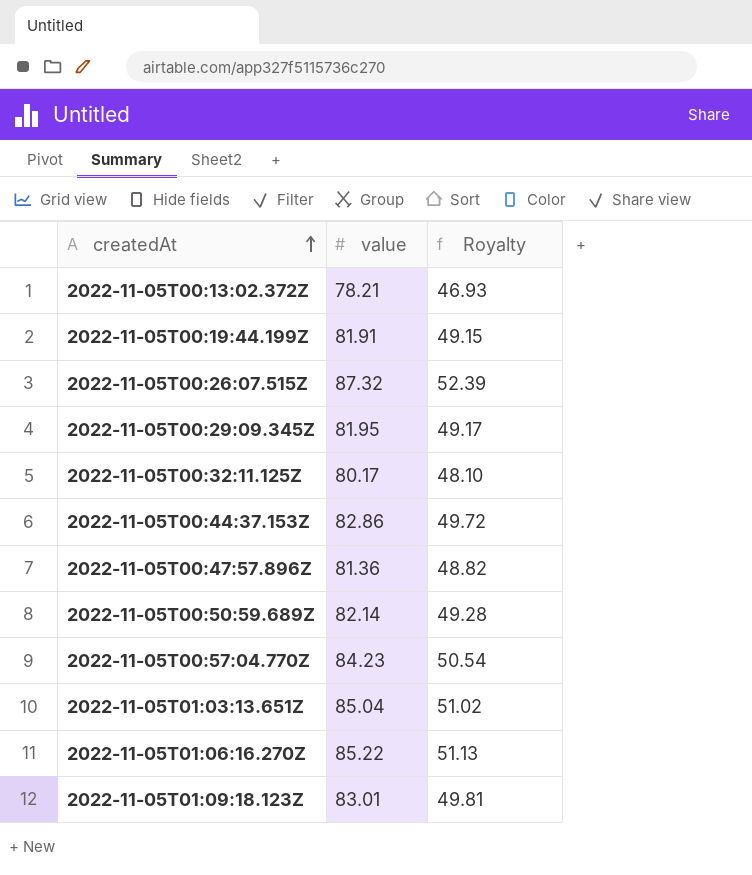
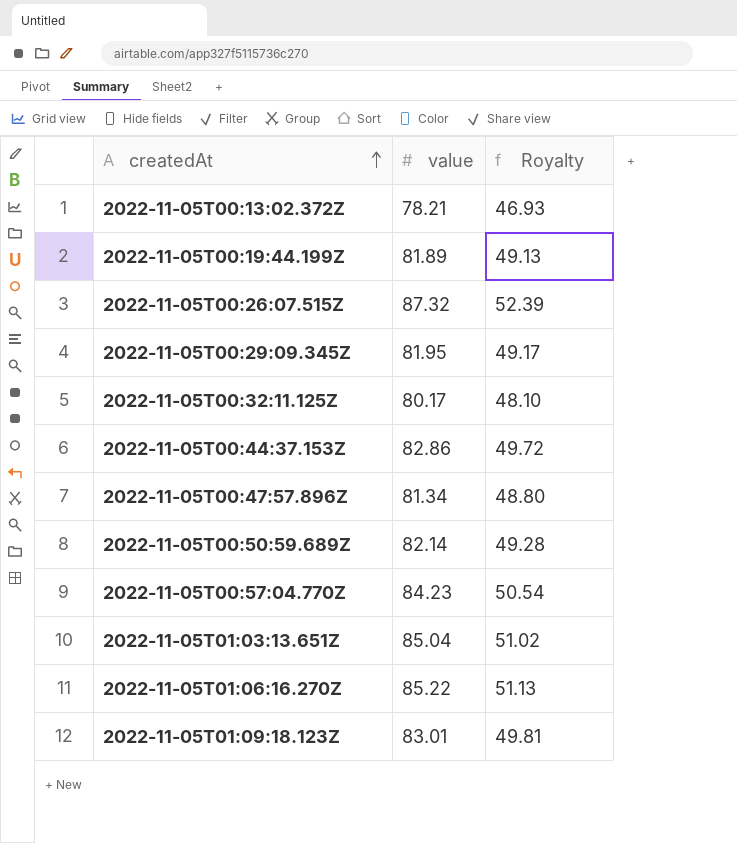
2022-11-05T00:19:44.199Z | value: 81.91 -> 81.89
2022-11-05T00:19:44.199Z | Royalty: 49.15 -> 49.13
2022-11-05T00:47:57.896Z | value: 81.36 -> 81.34
2022-11-05T00:47:57.896Z | Royalty: 48.82 -> 48.80

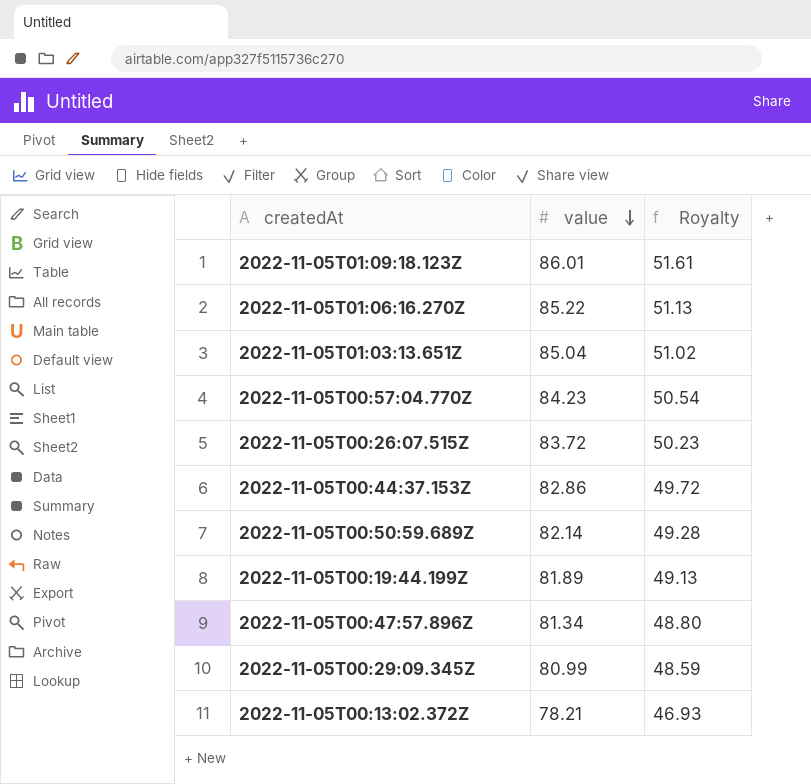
row order: createdAt ascending -> value descending
row 2022-11-05T00:32:11.125Z: 80.17 | 48.10 -> none
2022-11-05T01:09:18.123Z | value: 83.01 -> 86.01
2022-11-05T01:09:18.123Z | Royalty: 49.81 -> 51.61
2022-11-05T00:26:07.515Z | value: 87.32 -> 83.72
2022-11-05T00:26:07.515Z | Royalty: 52.39 -> 50.23
2022-11-05T00:29:09.345Z | value: 81.95 -> 80.99
2022-11-05T00:29:09.345Z | Royalty: 49.17 -> 48.59

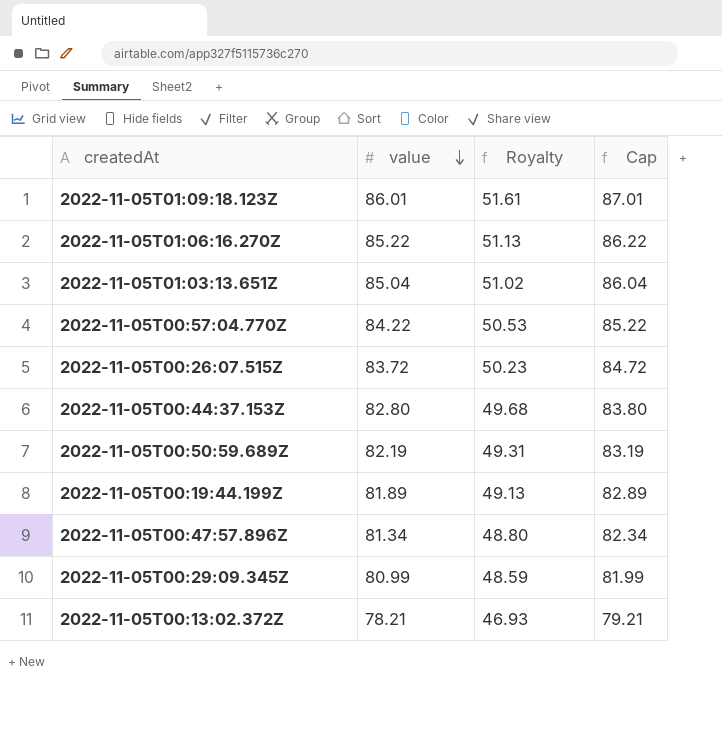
column Cap | formula: none -> [value] + 1
2022-11-05T00:57:04.770Z | value: 84.23 -> 84.22
2022-11-05T00:57:04.770Z | Royalty: 50.54 -> 50.53
2022-11-05T00:44:37.153Z | value: 82.86 -> 82.80
2022-11-05T00:44:37.153Z | Royalty: 49.72 -> 49.68
2022-11-05T00:50:59.689Z | value: 82.14 -> 82.19
2022-11-05T00:50:59.689Z | Royalty: 49.28 -> 49.31

